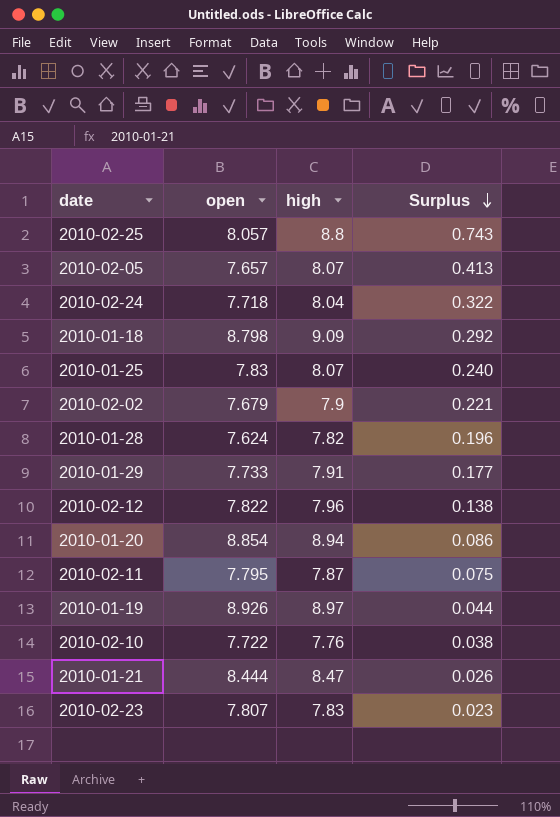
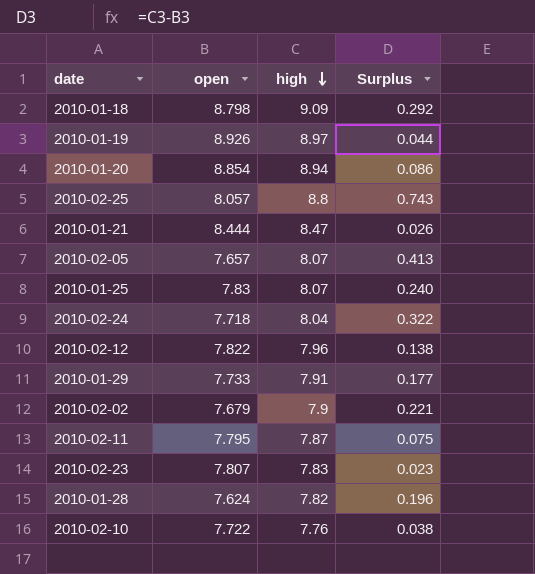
row order: Surplus descending -> high descending

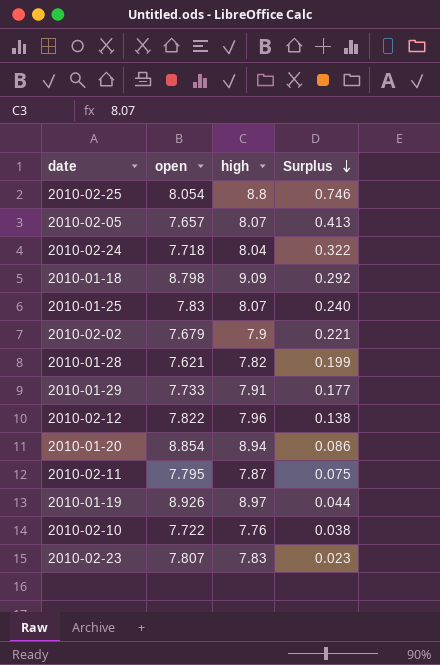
row order: high descending -> Surplus descending
row 2010-01-21: 8.444 | 8.47 | 0.026 -> none
2010-02-25 | open: 8.057 -> 8.054
2010-02-25 | Surplus: 0.743 -> 0.746
2010-01-28 | open: 7.624 -> 7.621
2010-01-28 | Surplus: 0.196 -> 0.199

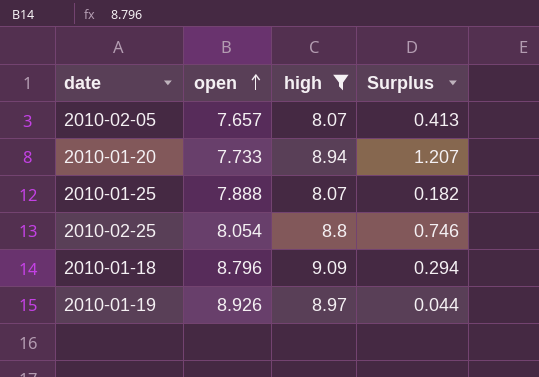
filter: none -> high >= 8.07
row order: Surplus descending -> open ascending
2010-01-20 | open: 8.854 -> 7.733
2010-01-20 | Surplus: 0.086 -> 1.207
2010-01-25 | open: 7.83 -> 7.888
2010-01-25 | Surplus: 0.240 -> 0.182
2010-01-18 | open: 8.798 -> 8.796
2010-01-18 | Surplus: 0.292 -> 0.294

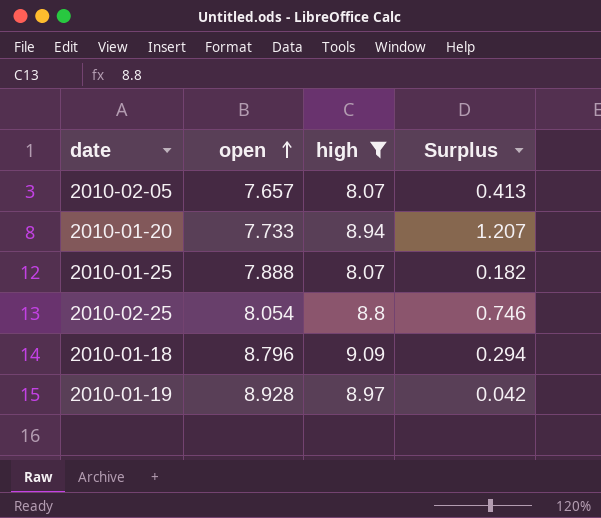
2010-01-19 | open: 8.926 -> 8.928
2010-01-19 | Surplus: 0.044 -> 0.042

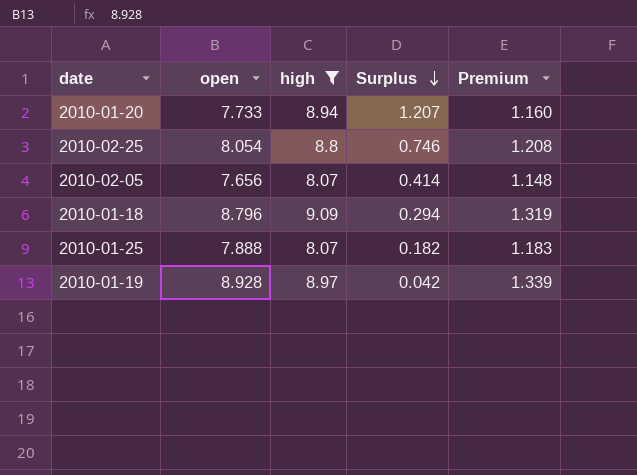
row order: open ascending -> Surplus descending
column Premium | formula: none -> [open] * 0.15
2010-02-05 | open: 7.657 -> 7.656
2010-02-05 | Surplus: 0.413 -> 0.414

